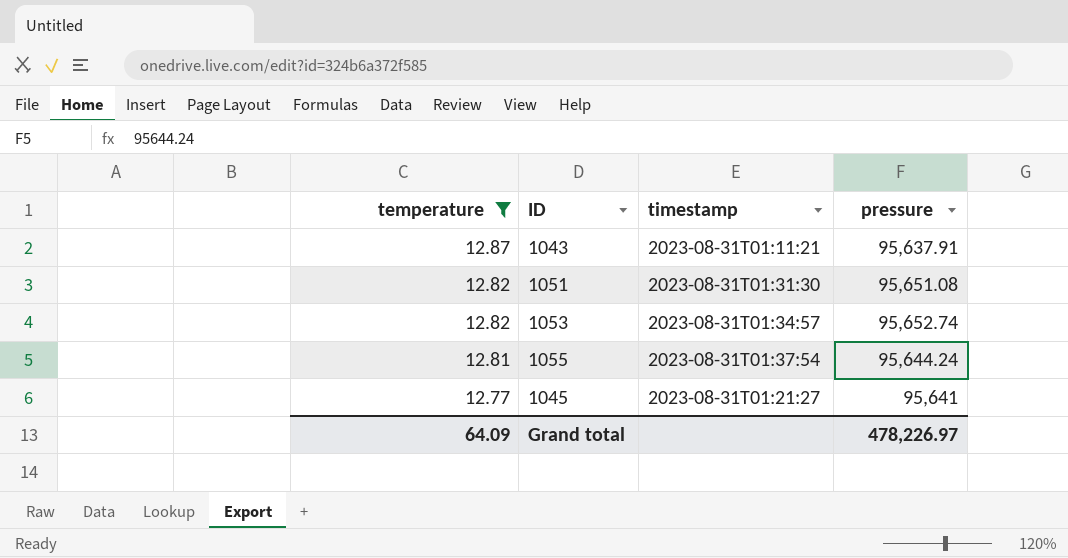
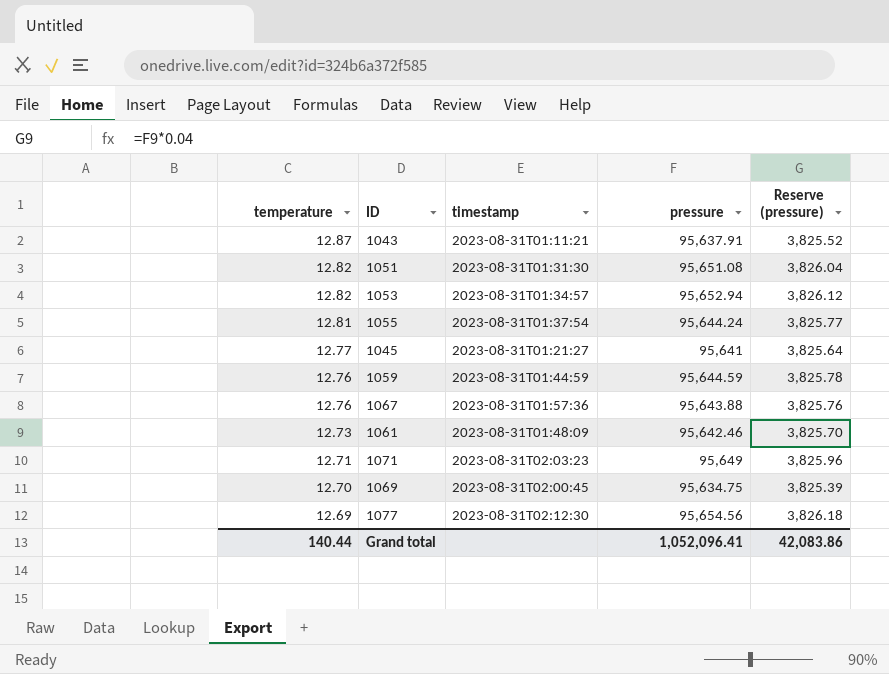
filter: temperature >= 12.77 -> none
column Reserve (pressure) | formula: none -> [pressure] * 0.04
1053 | pressure: 95,652.74 -> 95,652.94
Grand total | temperature: 64.09 -> 140.44
Grand total | pressure: 478,226.97 -> 1,052,096.41

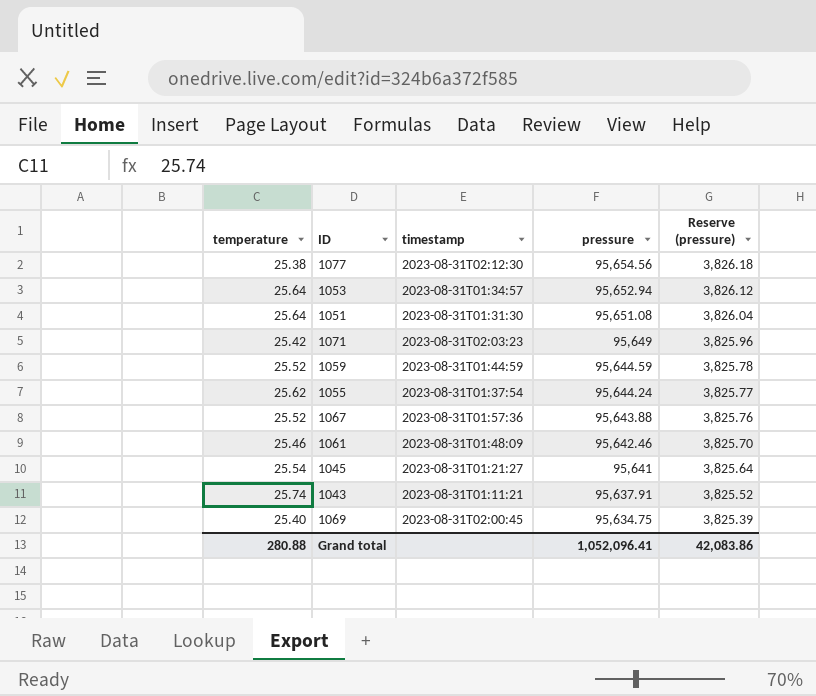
row order: temperature descending -> pressure descending
1077 | temperature: 12.69 -> 25.38
1053 | temperature: 12.82 -> 25.64
1051 | temperature: 12.82 -> 25.64
1071 | temperature: 12.71 -> 25.42
1059 | temperature: 12.76 -> 25.52
1055 | temperature: 12.81 -> 25.62
1067 | temperature: 12.76 -> 25.52
1061 | temperature: 12.73 -> 25.46
1045 | temperature: 12.77 -> 25.54
1043 | temperature: 12.87 -> 25.74
1069 | temperature: 12.70 -> 25.40
Grand total | temperature: 140.44 -> 280.88

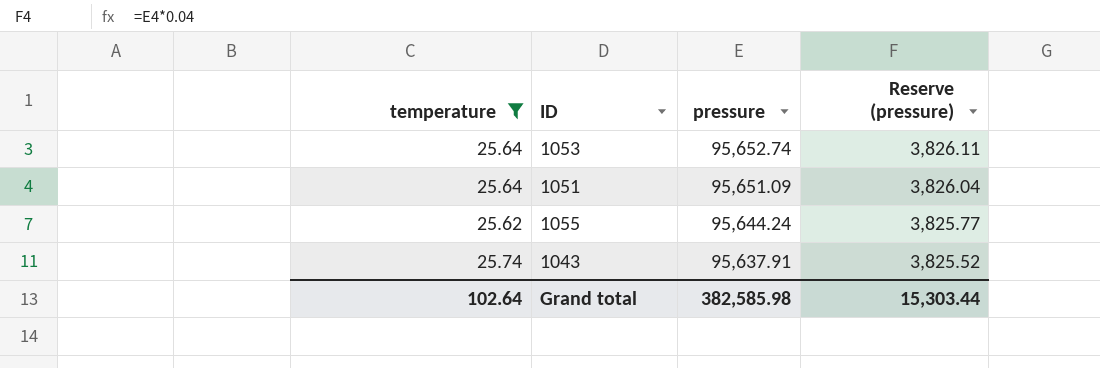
filter: none -> temperature >= 25.62
column timestamp | position: 3 -> none
1053 | pressure: 95,652.94 -> 95,652.74
1053 | Reserve (pressure): 3,826.12 -> 3,826.11
1051 | pressure: 95,651.08 -> 95,651.09
Grand total | temperature: 280.88 -> 102.64
Grand total | pressure: 1,052,096.41 -> 382,585.98
Grand total | Reserve (pressure): 42,083.86 -> 15,303.44

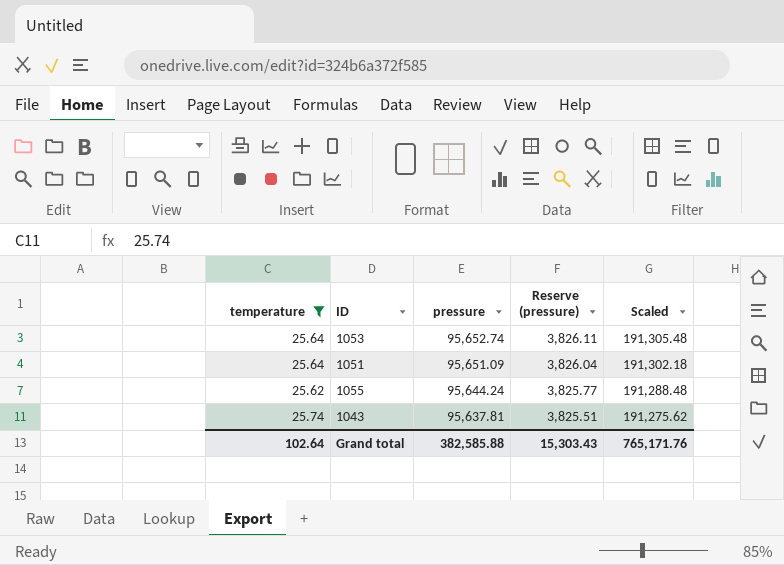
column Scaled | formula: none -> [pressure] * 2
1043 | pressure: 95,637.91 -> 95,637.81
1043 | Reserve (pressure): 3,825.52 -> 3,825.51
Grand total | pressure: 382,585.98 -> 382,585.88
Grand total | Reserve (pressure): 15,303.44 -> 15,303.43

